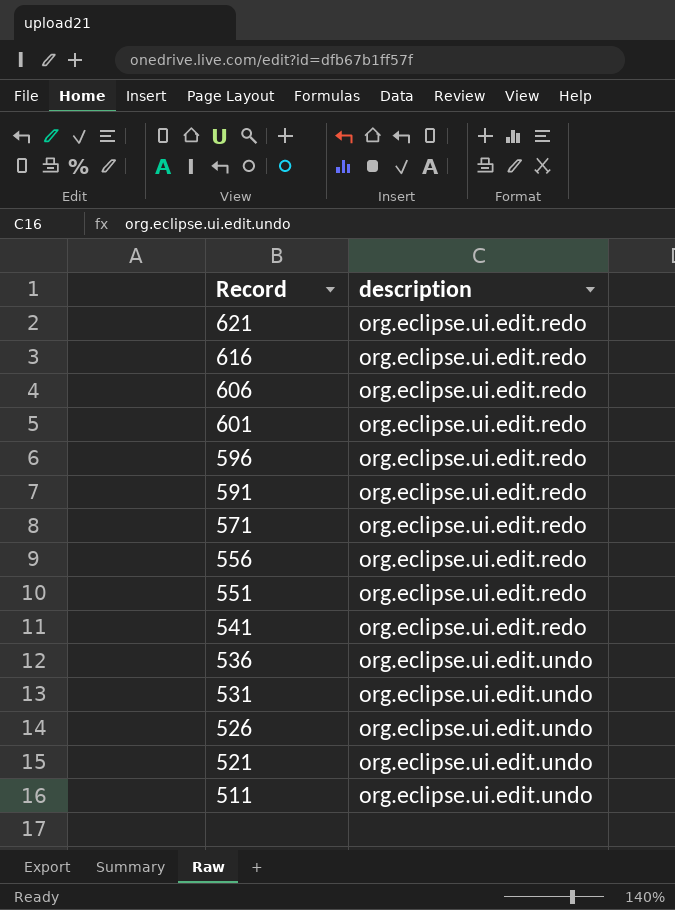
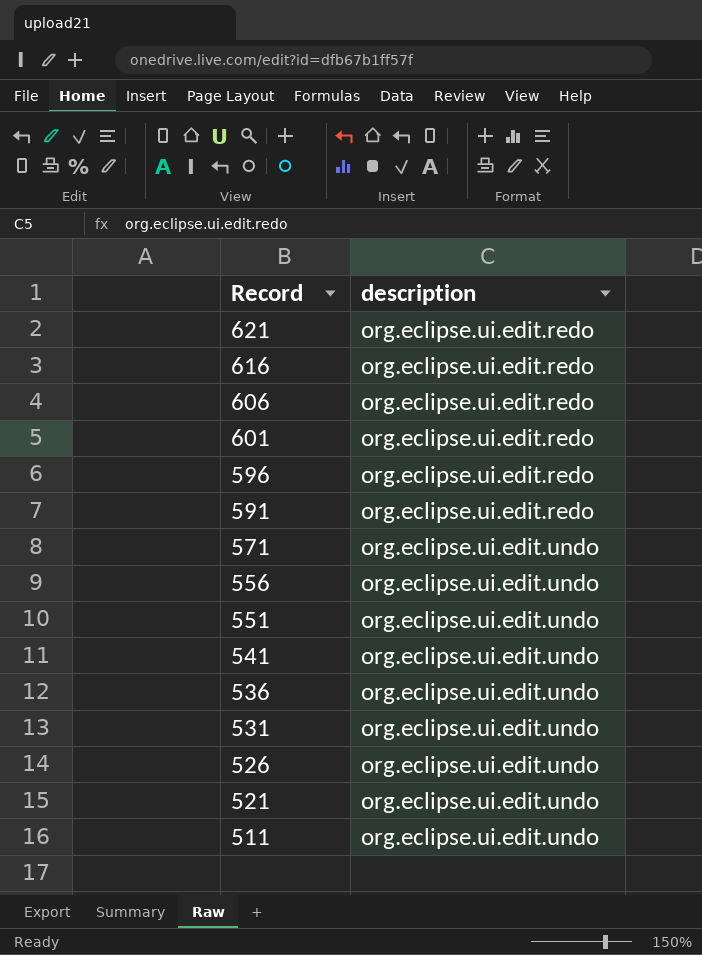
571 | description: org.eclipse.ui.edit.redo -> org.eclipse.ui.edit.undo
556 | description: org.eclipse.ui.edit.redo -> org.eclipse.ui.edit.undo
551 | description: org.eclipse.ui.edit.redo -> org.eclipse.ui.edit.undo
541 | description: org.eclipse.ui.edit.redo -> org.eclipse.ui.edit.undo

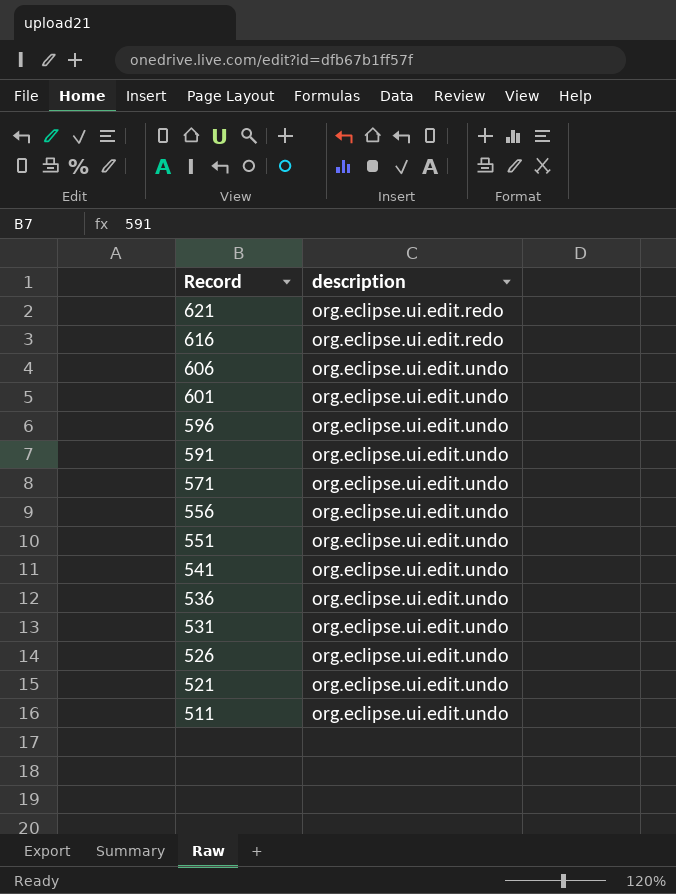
606 | description: org.eclipse.ui.edit.redo -> org.eclipse.ui.edit.undo
601 | description: org.eclipse.ui.edit.redo -> org.eclipse.ui.edit.undo
596 | description: org.eclipse.ui.edit.redo -> org.eclipse.ui.edit.undo
591 | description: org.eclipse.ui.edit.redo -> org.eclipse.ui.edit.undo

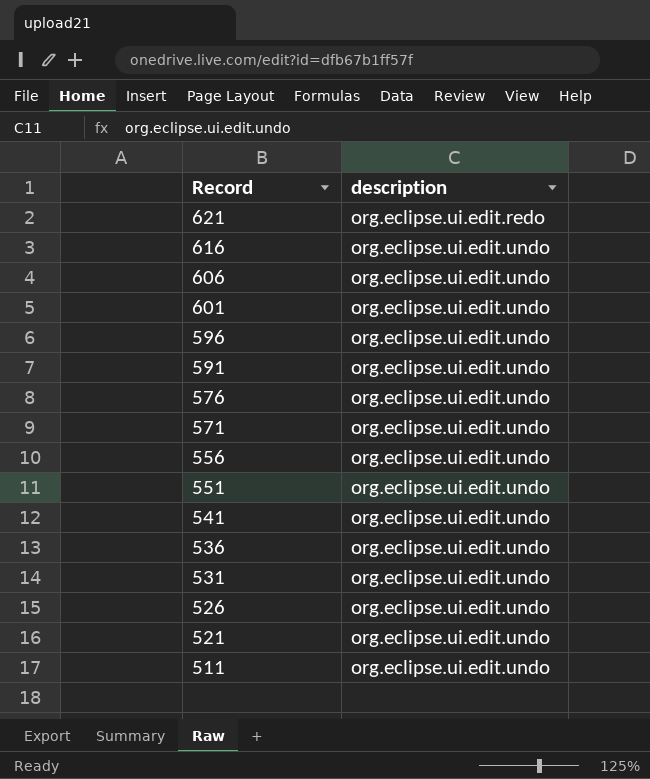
616 | description: org.eclipse.ui.edit.redo -> org.eclipse.ui.edit.undo
row 576: none -> org.eclipse.ui.edit.undo

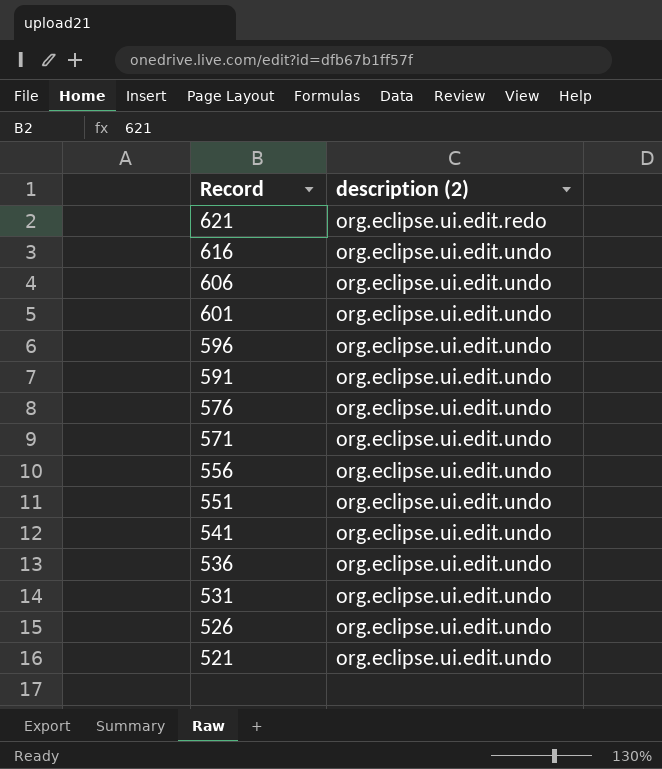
column name: description -> description (2)
row 511: org.eclipse.ui.edit.undo -> none

